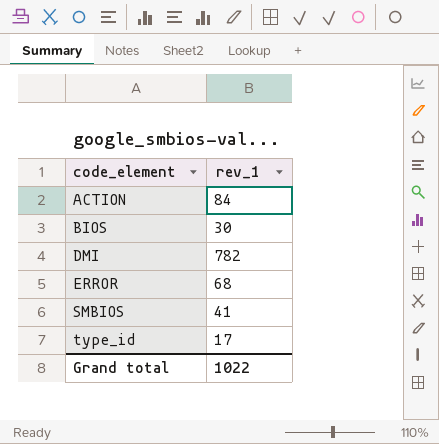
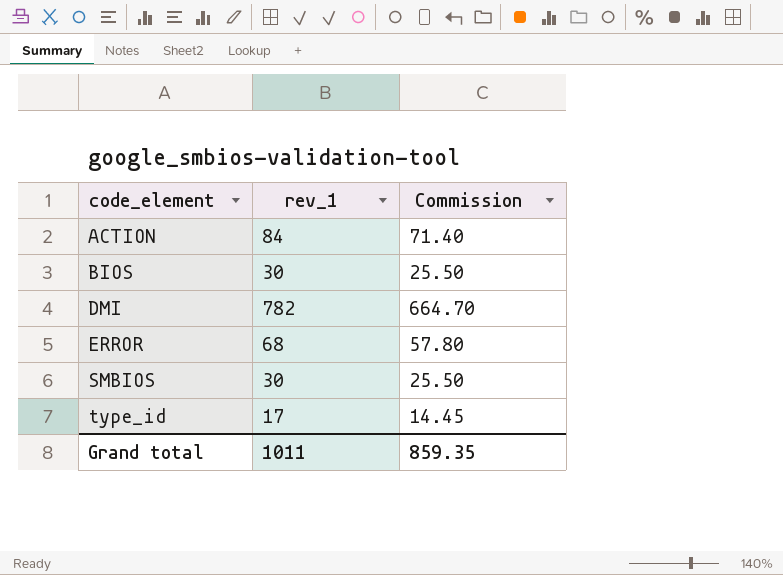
column Commission | formula: none -> [rev_1] * 0.85
SMBIOS | rev_1: 41 -> 30
Grand total | rev_1: 1022 -> 1011

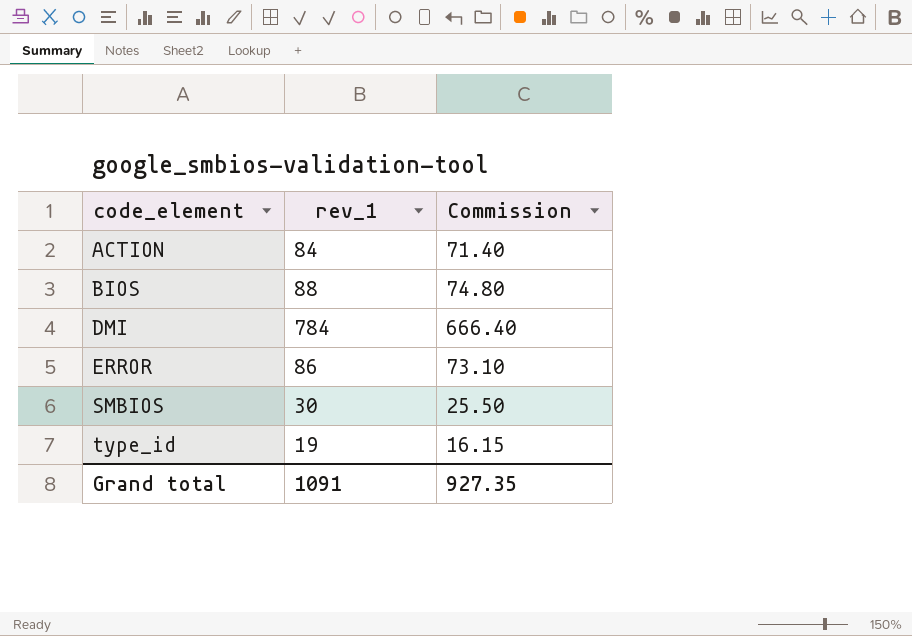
BIOS | rev_1: 30 -> 88
BIOS | Commission: 25.50 -> 74.80
DMI | rev_1: 782 -> 784
DMI | Commission: 664.70 -> 666.40
ERROR | rev_1: 68 -> 86
ERROR | Commission: 57.80 -> 73.10
type_id | rev_1: 17 -> 19
type_id | Commission: 14.45 -> 16.15
Grand total | rev_1: 1011 -> 1091
Grand total | Commission: 859.35 -> 927.35

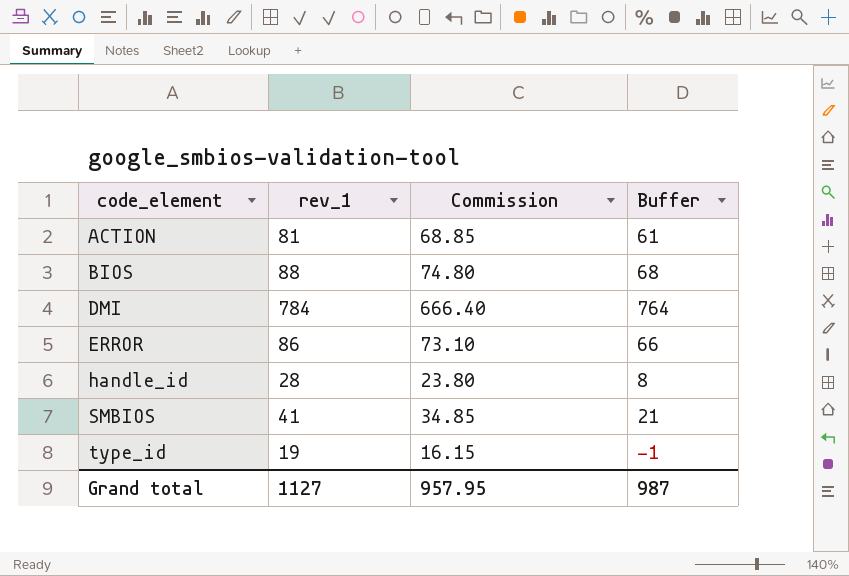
column Buffer | formula: none -> [rev_1] - 20
ACTION | rev_1: 84 -> 81
ACTION | Commission: 71.40 -> 68.85
row handle_id: none -> 28 | 23.80 | 8
SMBIOS | rev_1: 30 -> 41
SMBIOS | Commission: 25.50 -> 34.85
Grand total | rev_1: 1091 -> 1127
Grand total | Commission: 927.35 -> 957.95

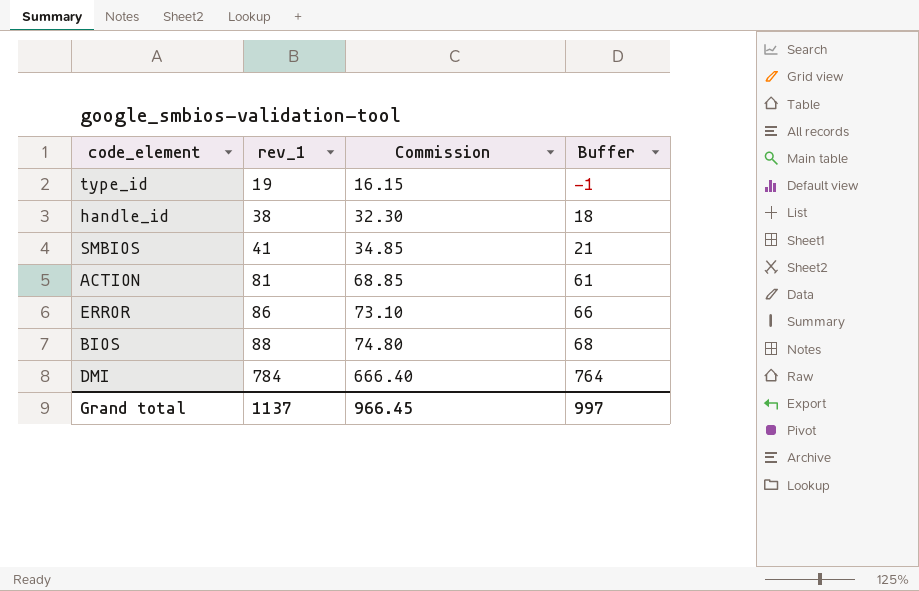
row order: code_element ascending -> rev_1 ascending
handle_id | rev_1: 28 -> 38
handle_id | Commission: 23.80 -> 32.30
handle_id | Buffer: 8 -> 18
Grand total | rev_1: 1127 -> 1137
Grand total | Commission: 957.95 -> 966.45
Grand total | Buffer: 987 -> 997

